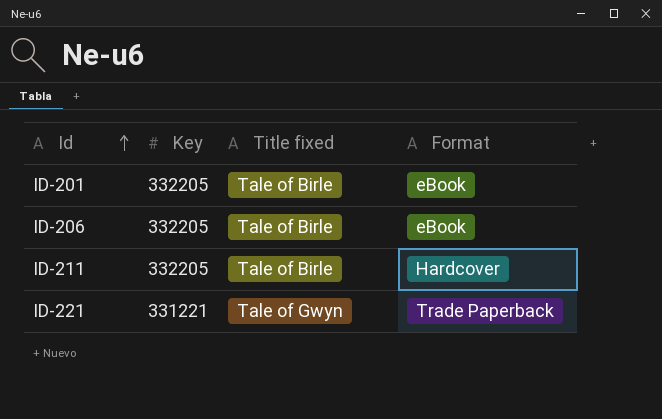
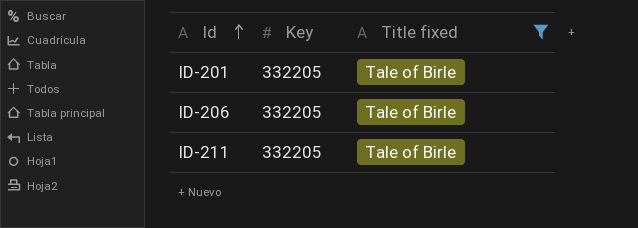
filter: none -> Title fixed = Tale of Birle
column Format | position: 4 -> none

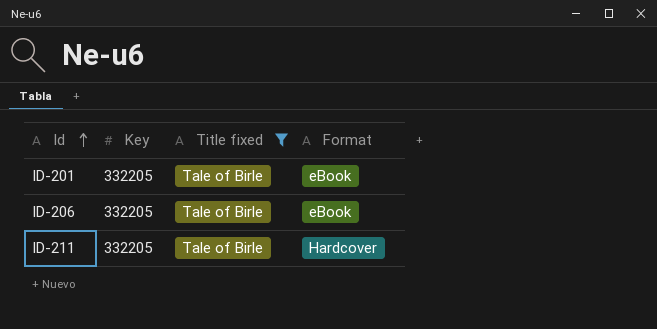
column Format | position: none -> 4

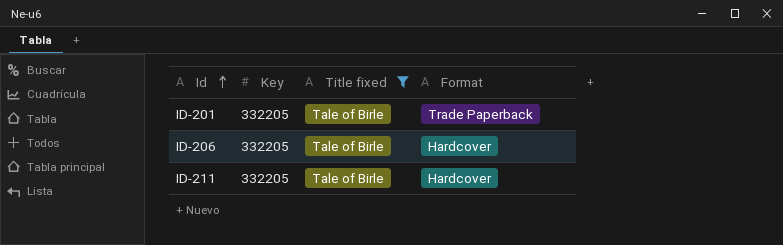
ID-201 | Format: eBook -> Trade Paperback
ID-206 | Format: eBook -> Hardcover

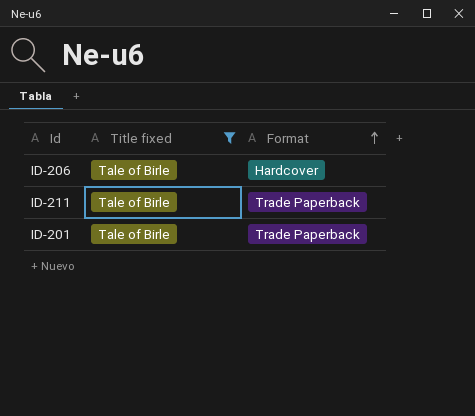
row order: Id ascending -> Format ascending
column Key | position: 2 -> none
ID-211 | Format: Hardcover -> Trade Paperback

